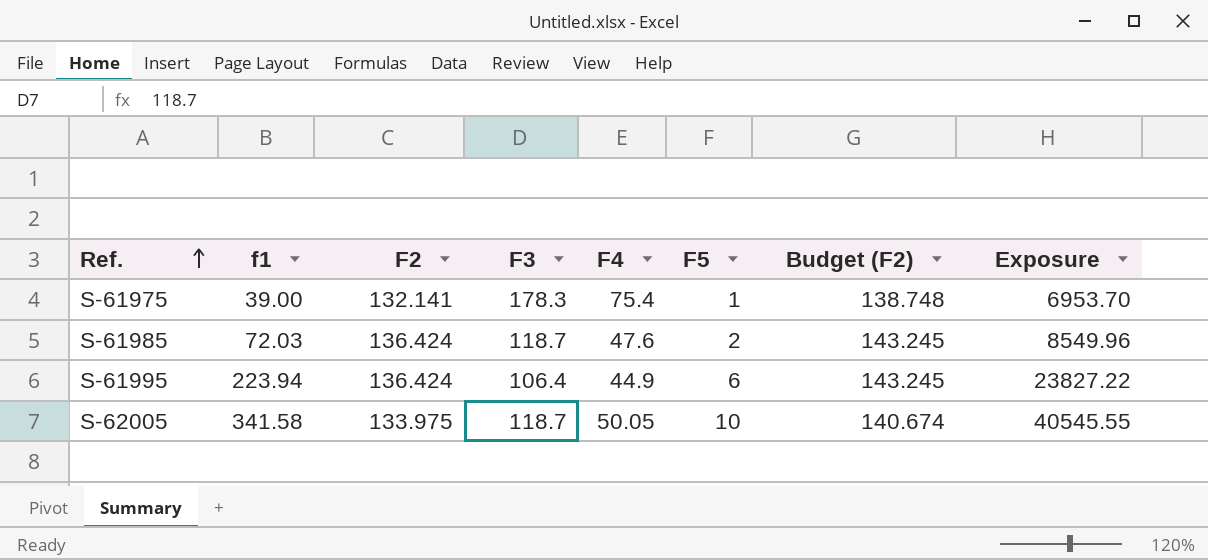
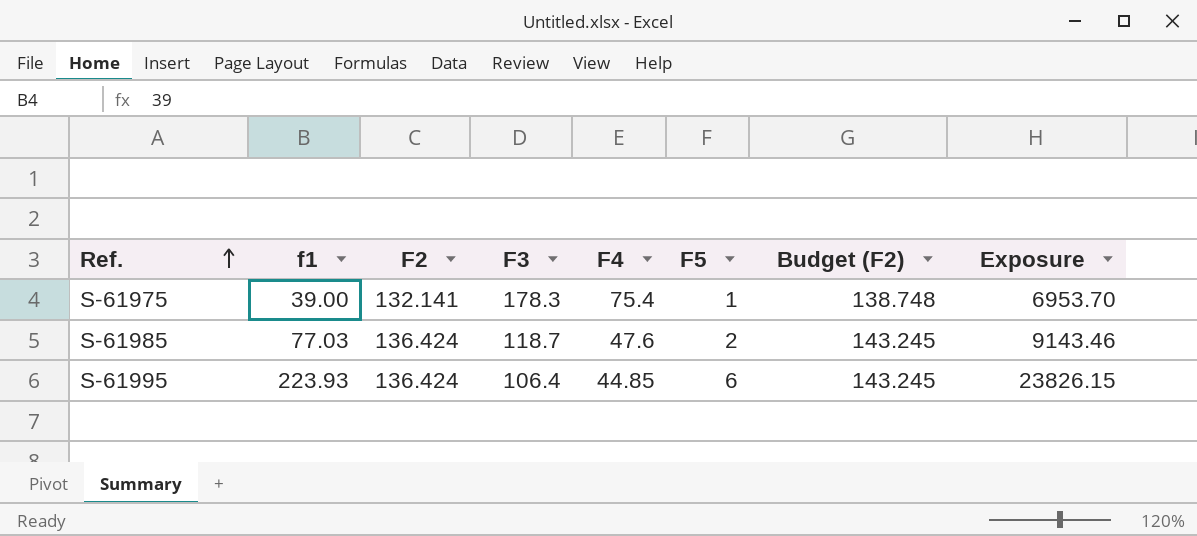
row S-62005: 341.58 | 133.975 | 118.7 | 50.05 | 10 | 140.674 | 40545.55 -> none
S-61985 | f1: 72.03 -> 77.03
S-61985 | Exposure: 8549.96 -> 9143.46
S-61995 | f1: 223.94 -> 223.93
S-61995 | F4: 44.9 -> 44.85
S-61995 | Exposure: 23827.22 -> 23826.15

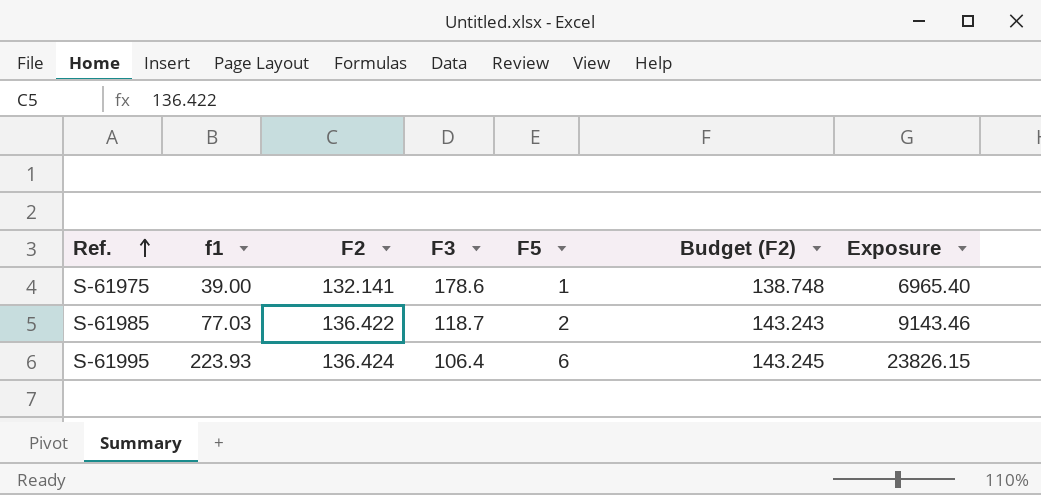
column F4 | position: 5 -> none
S-61975 | F3: 178.3 -> 178.6
S-61975 | Exposure: 6953.70 -> 6965.40
S-61985 | F2: 136.424 -> 136.422
S-61985 | Budget (F2): 143.245 -> 143.243

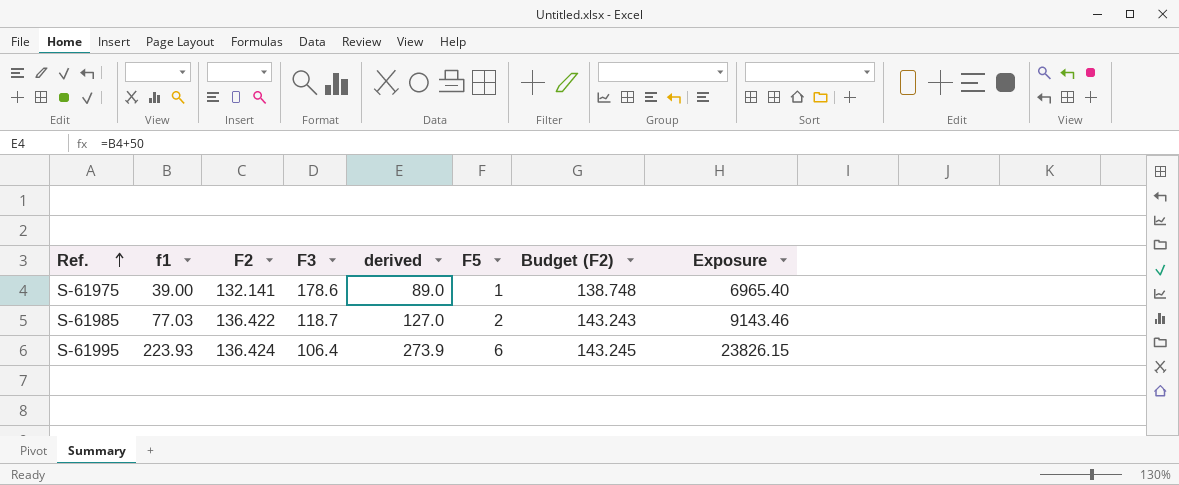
column derived | formula: none -> [f1] + 50

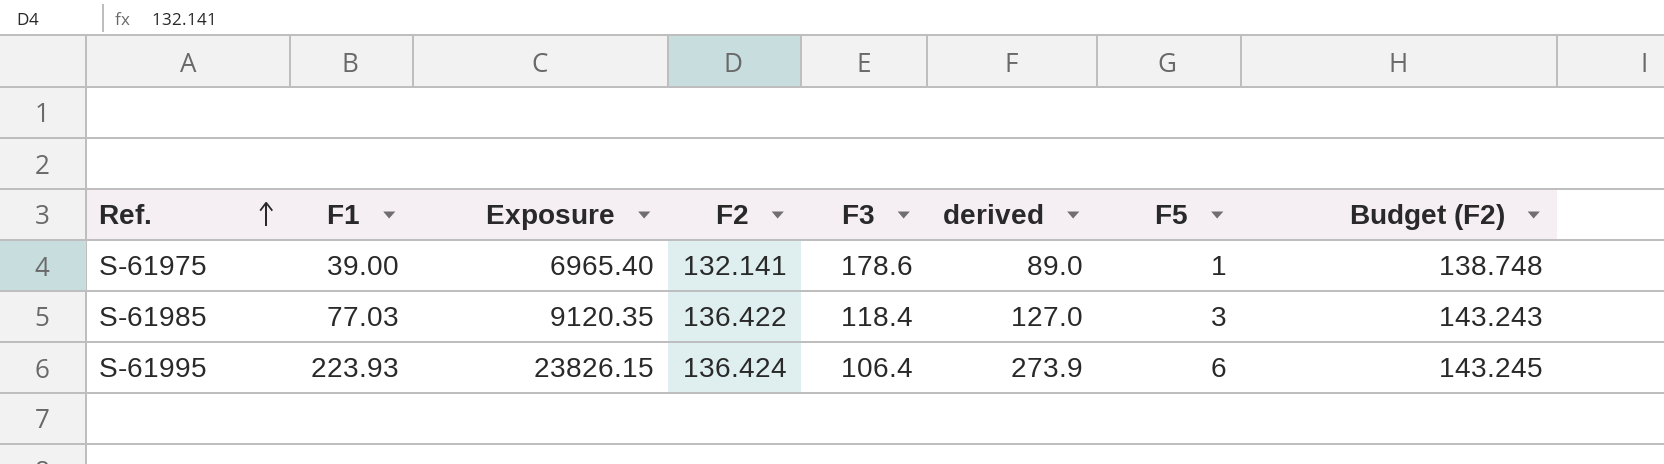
column name: f1 -> F1
column Exposure | position: 8 -> 3
S-61985 | Exposure: 9143.46 -> 9120.35
S-61985 | F3: 118.7 -> 118.4
S-61985 | F5: 2 -> 3

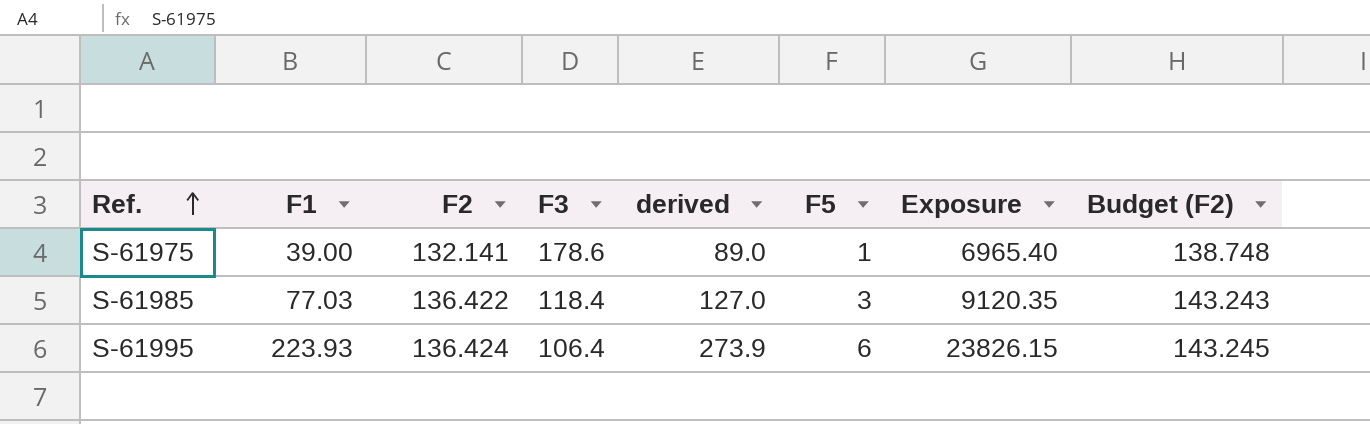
column Exposure | position: 3 -> 7

